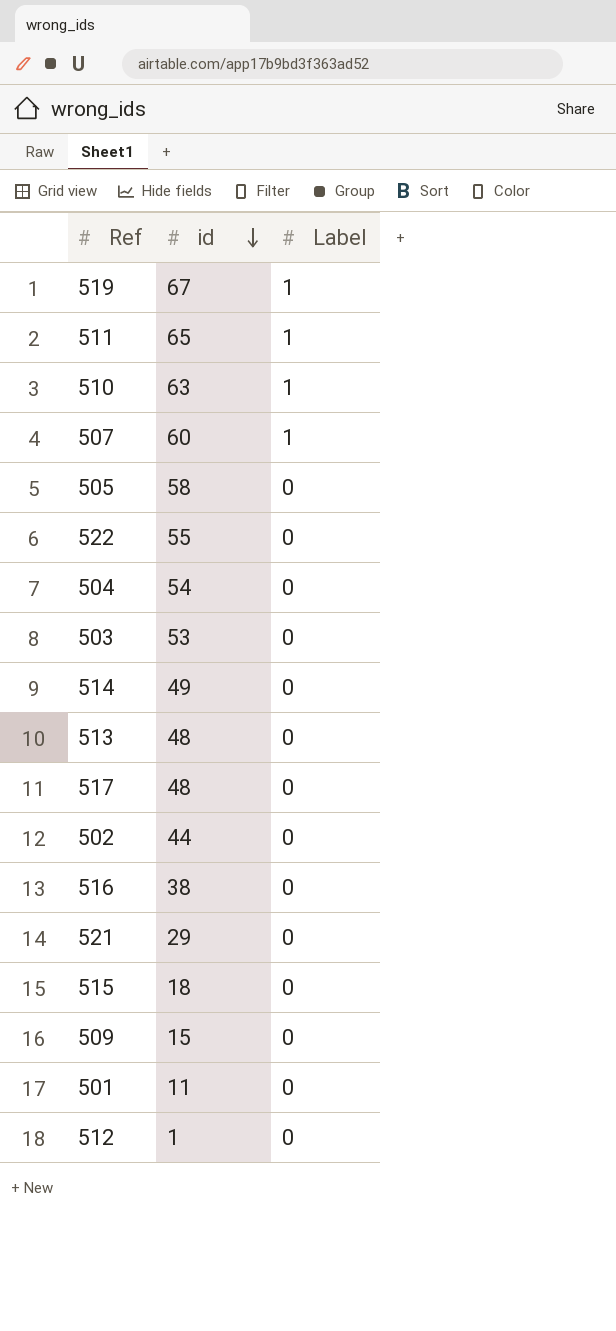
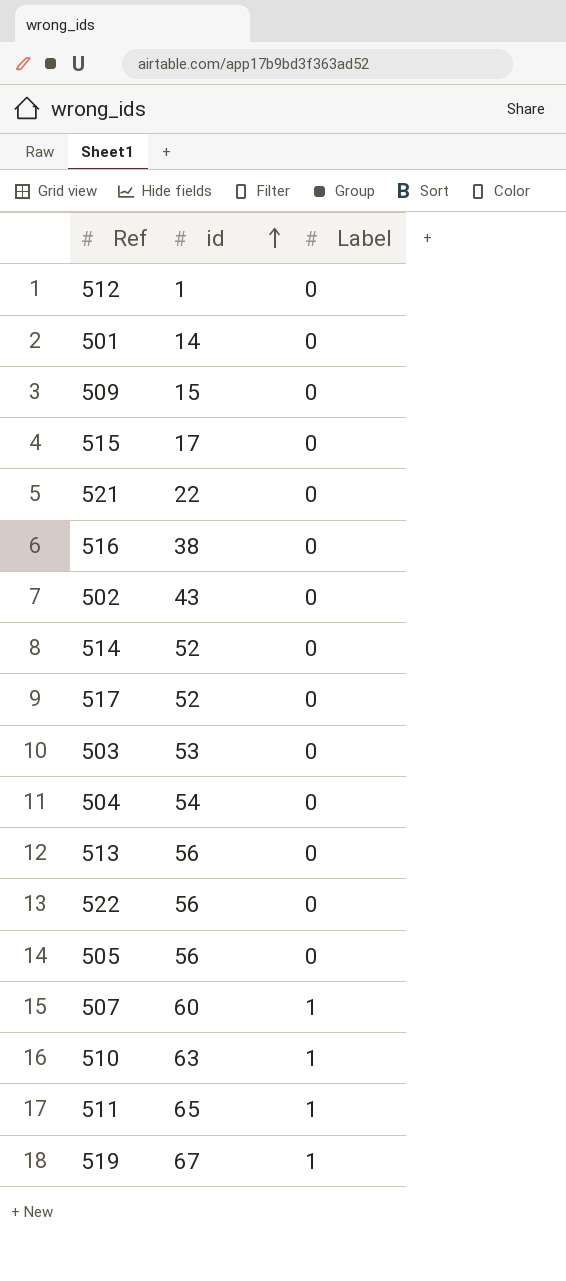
row order: id descending -> id ascending
501 | id: 11 -> 14
515 | id: 18 -> 17
521 | id: 29 -> 22
502 | id: 44 -> 43
514 | id: 49 -> 52
517 | id: 48 -> 52
513 | id: 48 -> 56
522 | id: 55 -> 56
505 | id: 58 -> 56

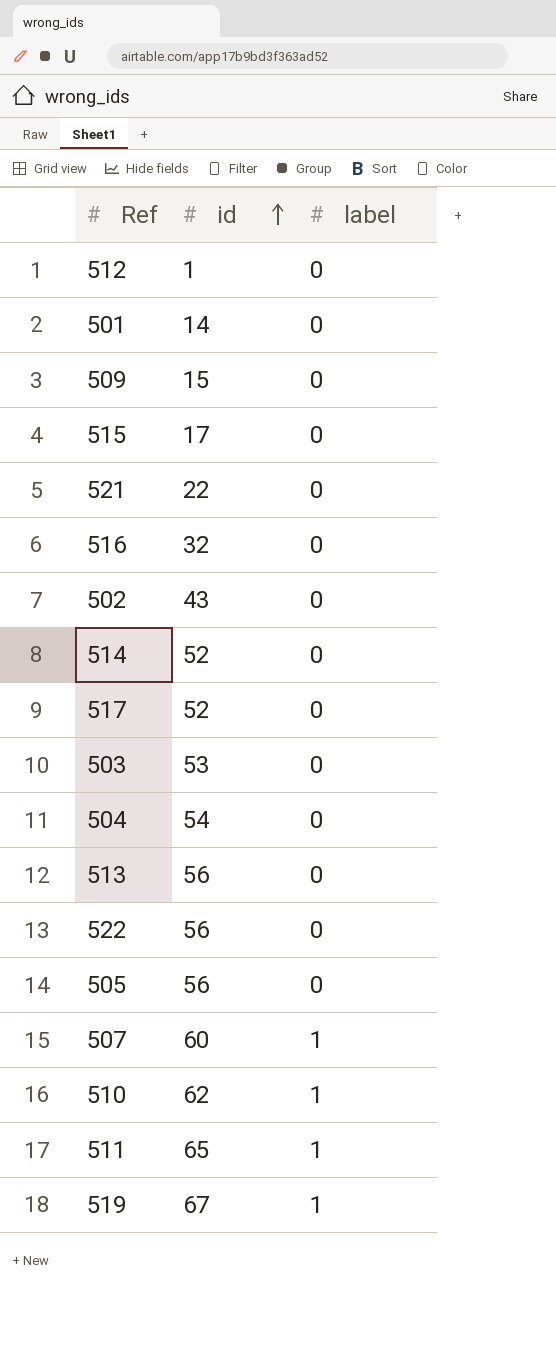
column name: Label -> label
516 | id: 38 -> 32
510 | id: 63 -> 62

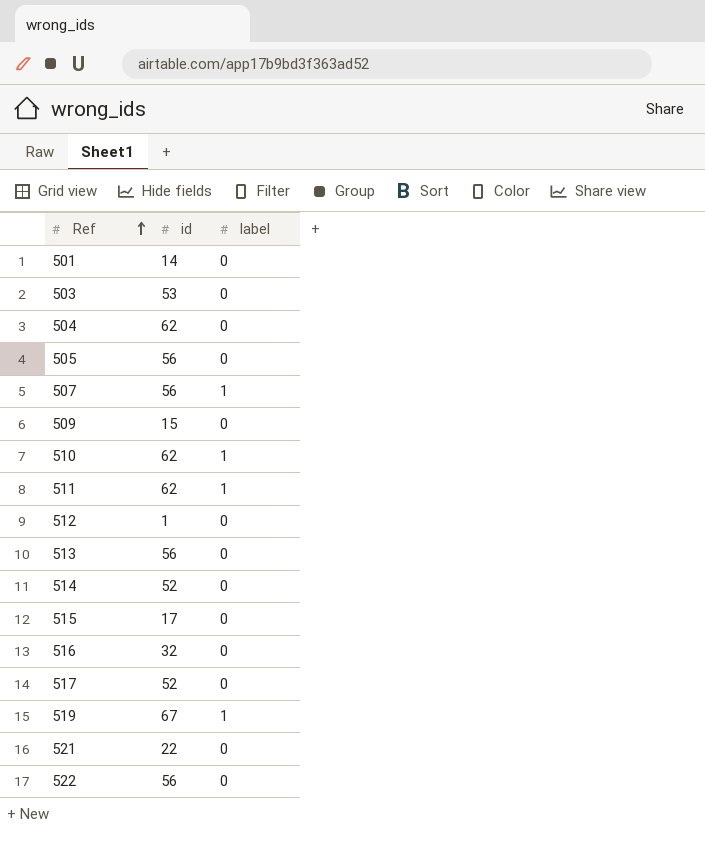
row order: id ascending -> Ref ascending
row 502: 43 | 0 -> none
504 | id: 54 -> 62
507 | id: 60 -> 56
511 | id: 65 -> 62

